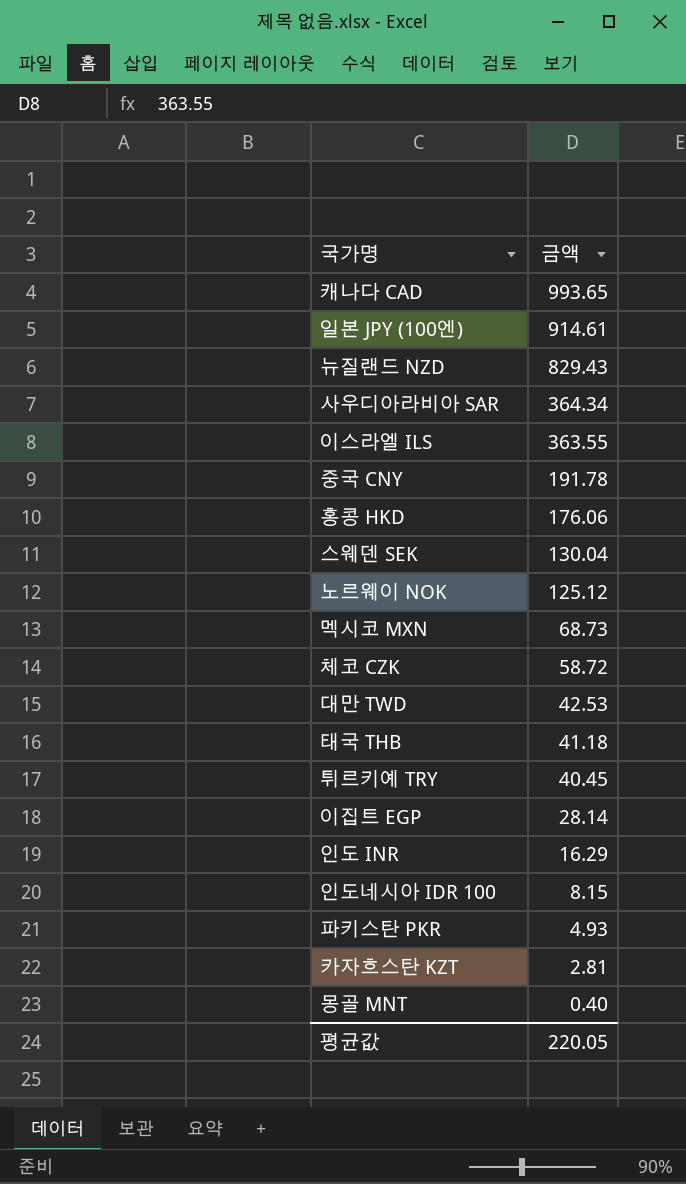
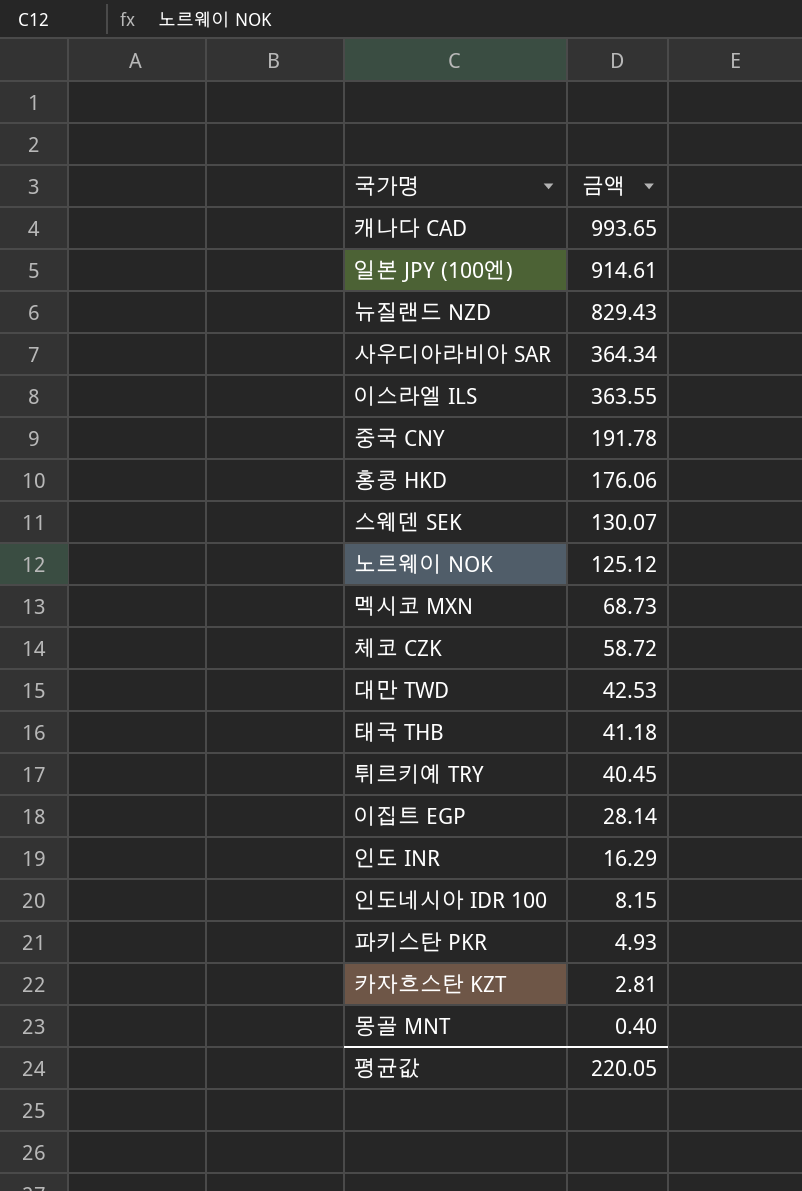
스웨덴 SEK | 금액: 130.04 -> 130.07

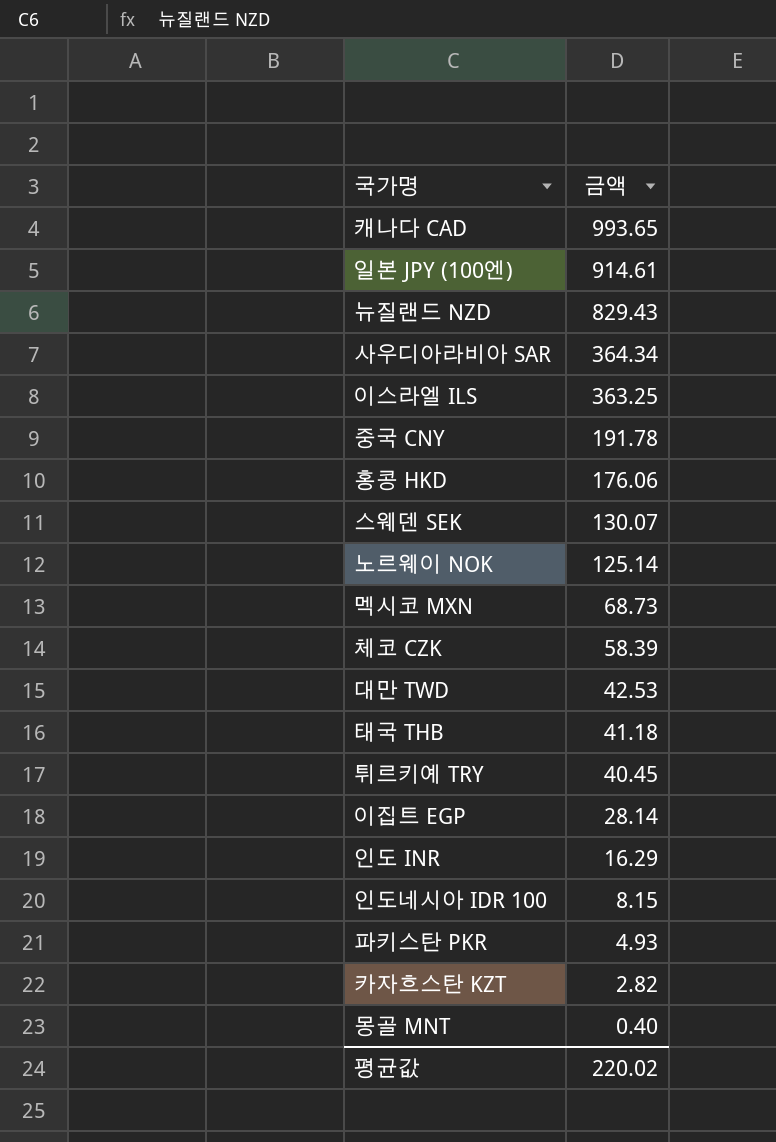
이스라엘 ILS | 금액: 363.55 -> 363.25
노르웨이 NOK | 금액: 125.12 -> 125.14
체코 CZK | 금액: 58.72 -> 58.39
카자흐스탄 KZT | 금액: 2.81 -> 2.82
평균값 | 금액: 220.05 -> 220.02

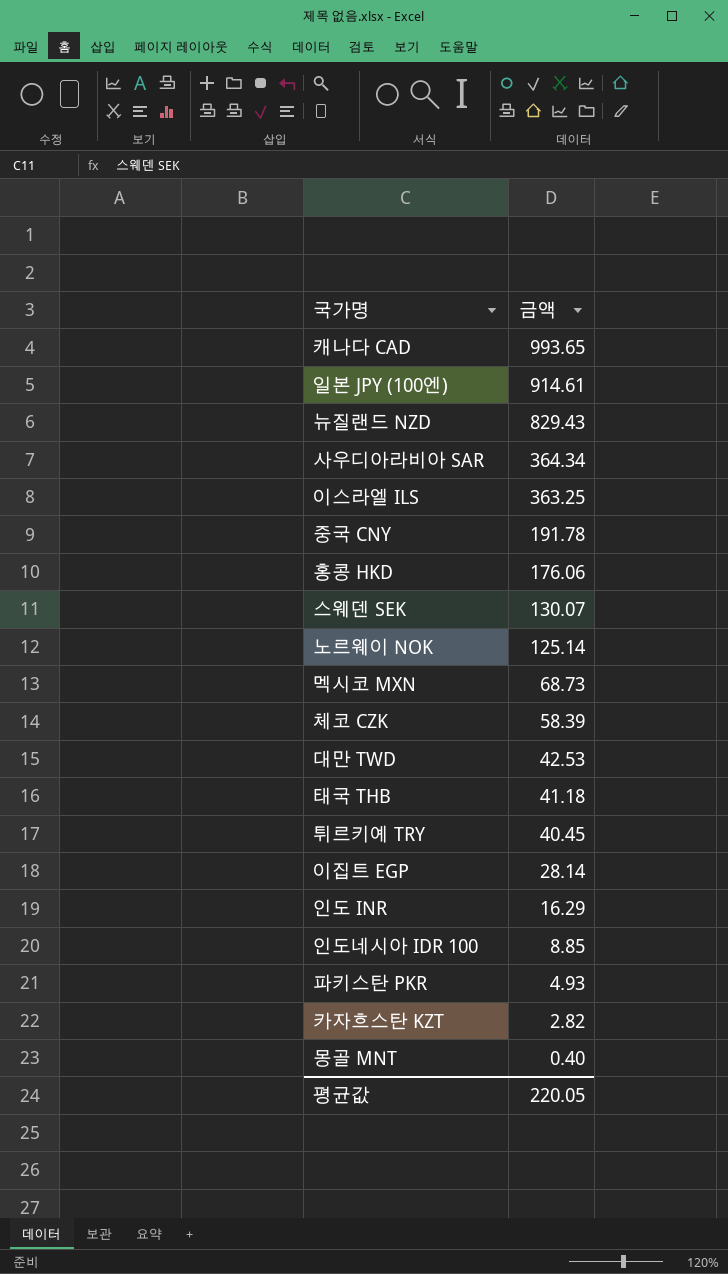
인도네시아 IDR 100 | 금액: 8.15 -> 8.85
평균값 | 금액: 220.02 -> 220.05

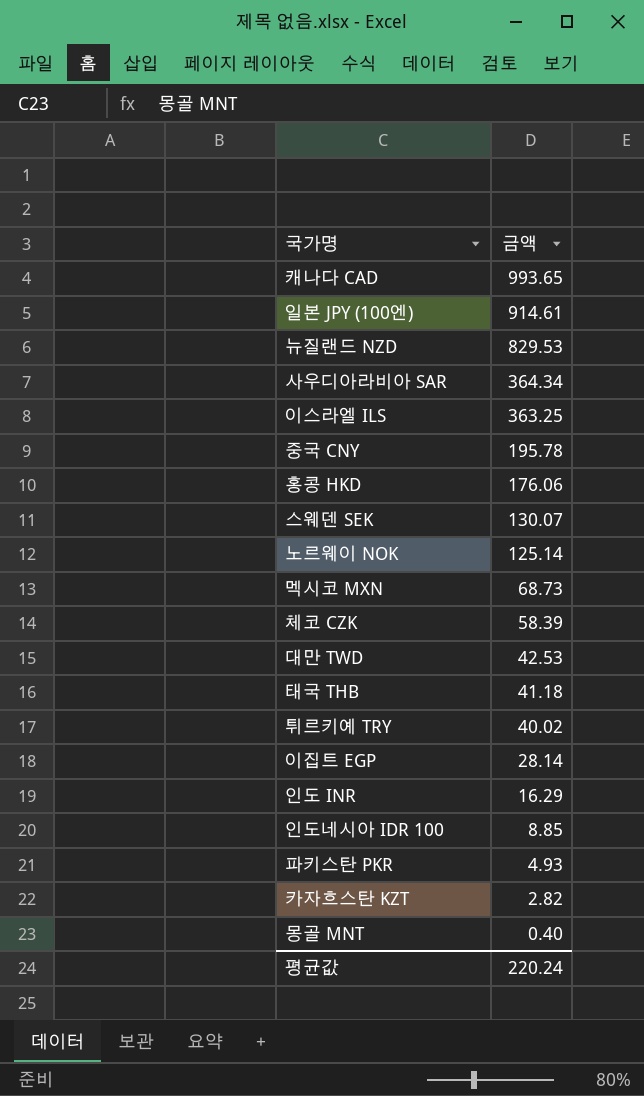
뉴질랜드 NZD | 금액: 829.43 -> 829.53
중국 CNY | 금액: 191.78 -> 195.78
튀르키예 TRY | 금액: 40.45 -> 40.02
평균값 | 금액: 220.05 -> 220.24

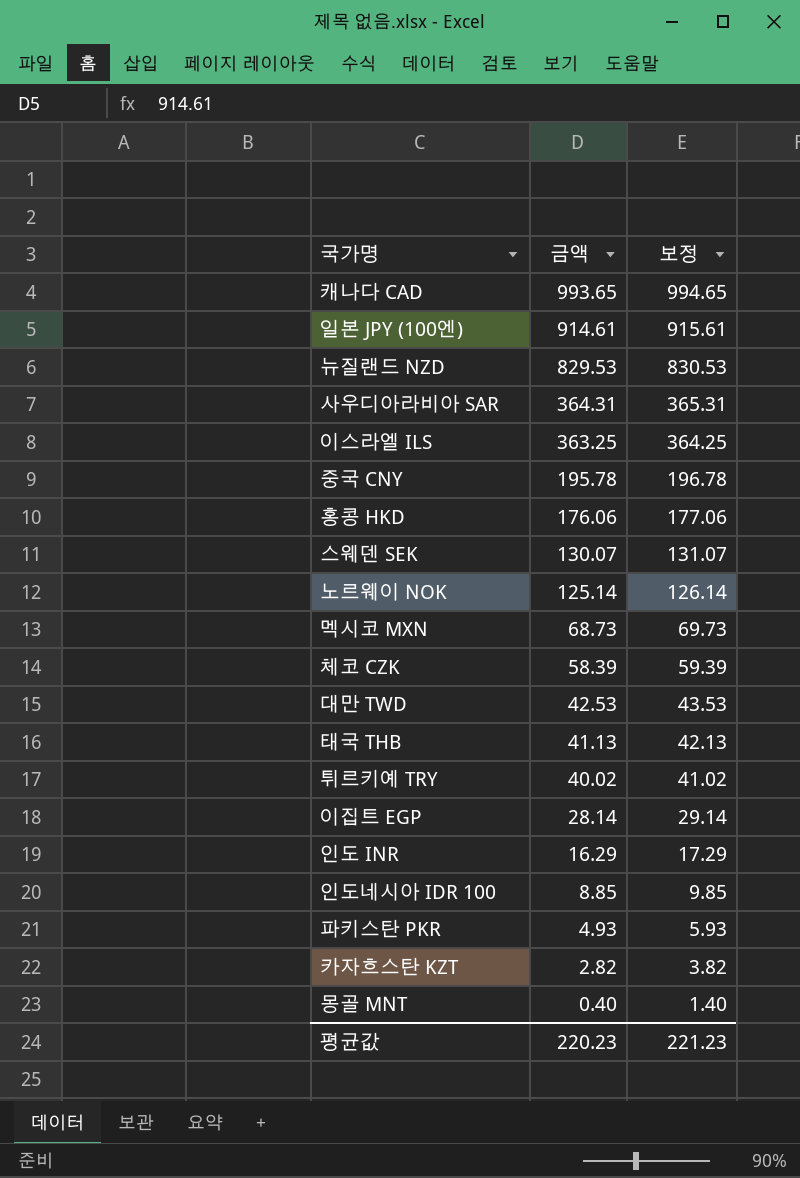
column 보정 | formula: none -> [금액] + 1
사우디아라비아 SAR | 금액: 364.34 -> 364.31
태국 THB | 금액: 41.18 -> 41.13
평균값 | 금액: 220.24 -> 220.23

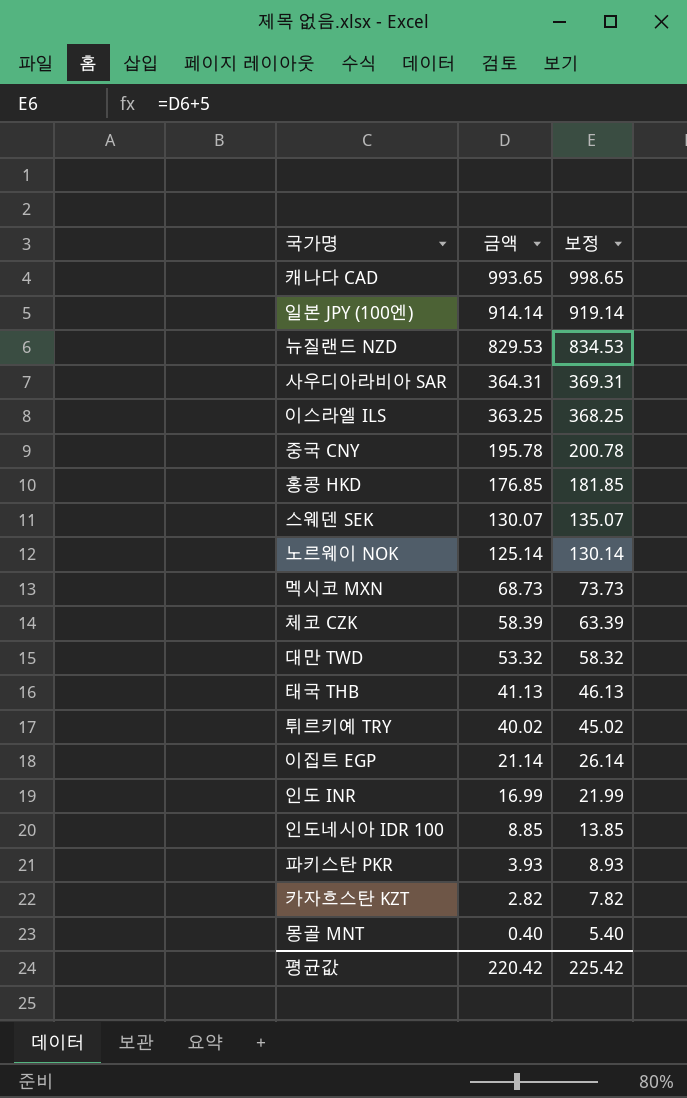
column 보정 | formula: [금액] + 1 -> [금액] + 5
일본 JPY (100엔) | 금액: 914.61 -> 914.14
홍콩 HKD | 금액: 176.06 -> 176.85
대만 TWD | 금액: 42.53 -> 53.32
이집트 EGP | 금액: 28.14 -> 21.14
인도 INR | 금액: 16.29 -> 16.99
파키스탄 PKR | 금액: 4.93 -> 3.93
평균값 | 금액: 220.23 -> 220.42
평균값 | 보정: 221.23 -> 225.42

